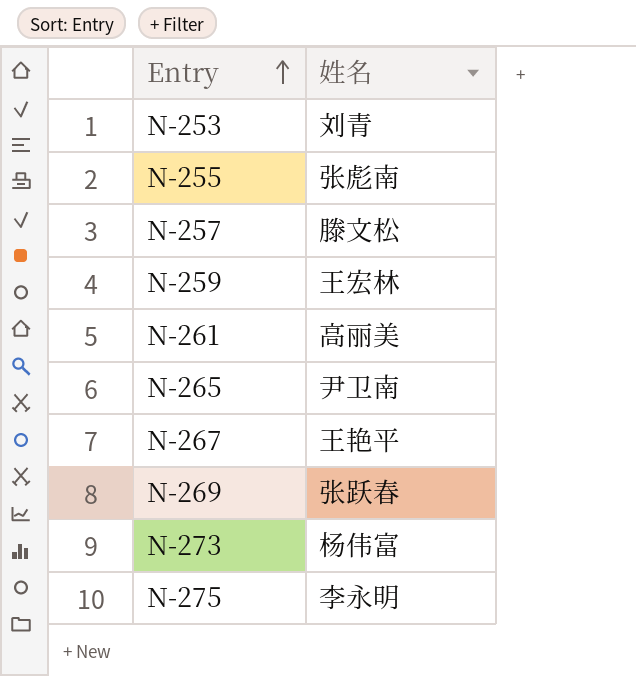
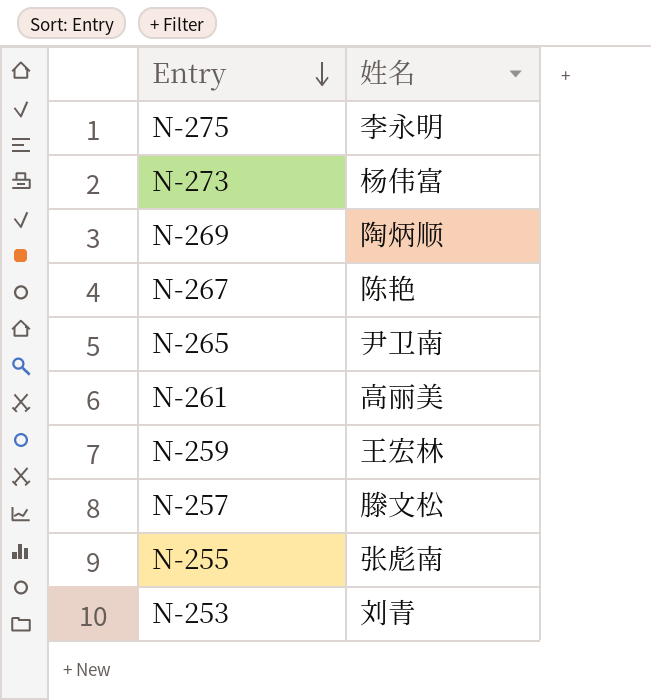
row order: Entry ascending -> Entry descending
N-269 | 姓名: 张跃春 -> 陶炳顺
N-267 | 姓名: 王艳平 -> 陈艳

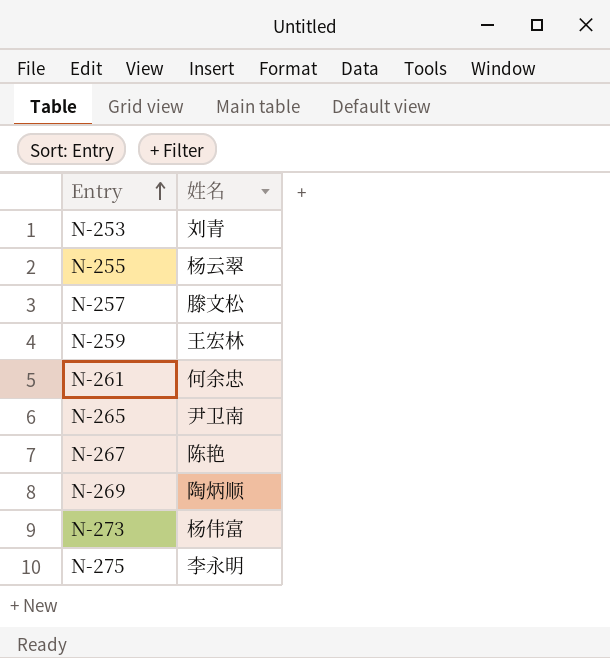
row order: Entry descending -> Entry ascending
N-255 | 姓名: 张彪南 -> 杨云翠
N-261 | 姓名: 高丽美 -> 何余忠

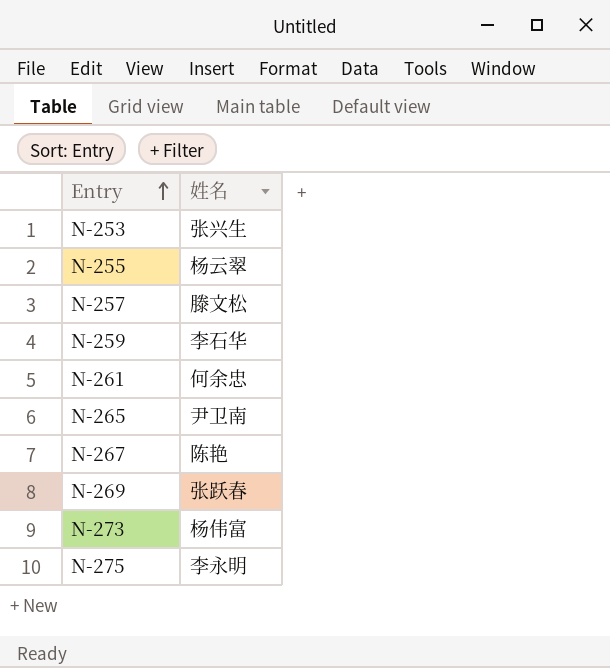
N-253 | 姓名: 刘青 -> 张兴生
N-259 | 姓名: 王宏林 -> 李石华
N-269 | 姓名: 陶炳顺 -> 张跃春

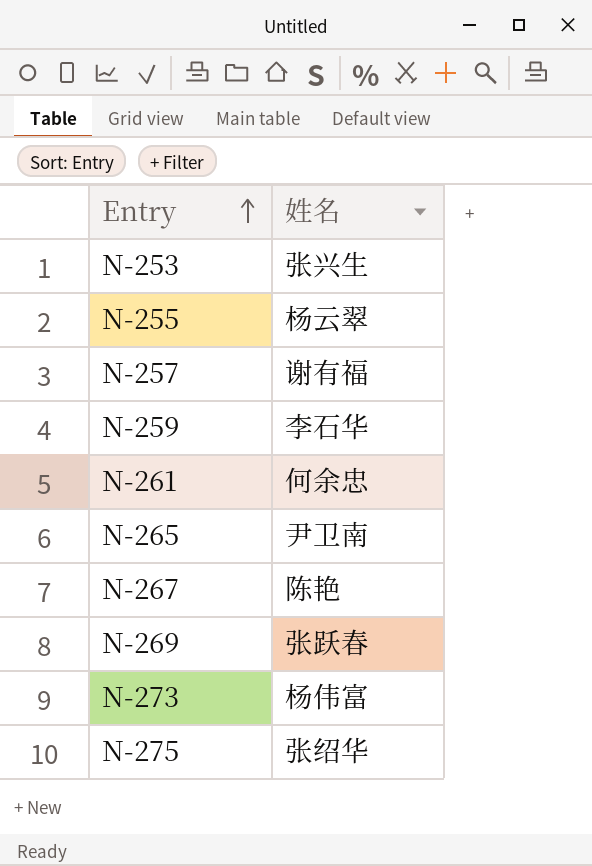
N-257 | 姓名: 滕文松 -> 谢有福
N-275 | 姓名: 李永明 -> 张绍华

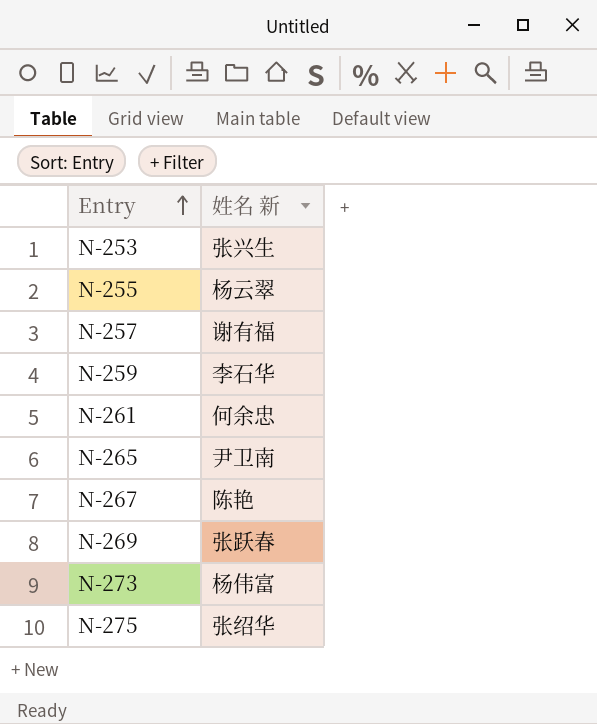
column name: 姓名 -> 姓名 新

